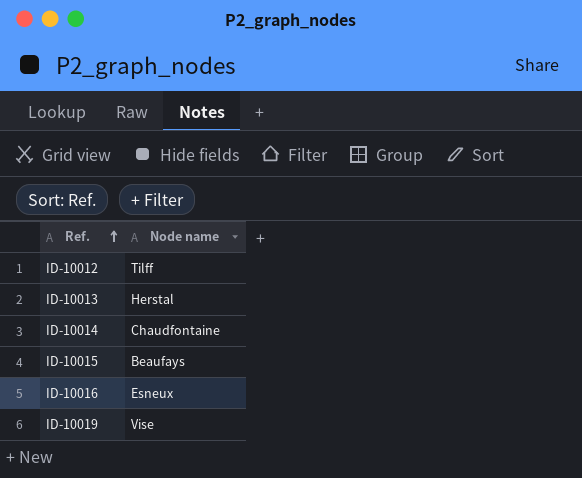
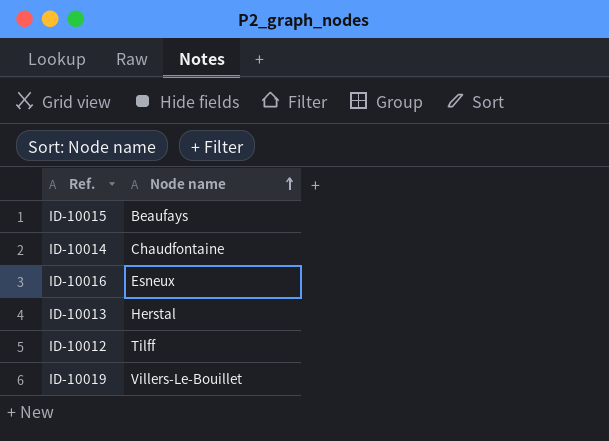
row order: Ref. ascending -> Node name ascending
ID-10019 | Node name: Vise -> Villers-Le-Bouillet

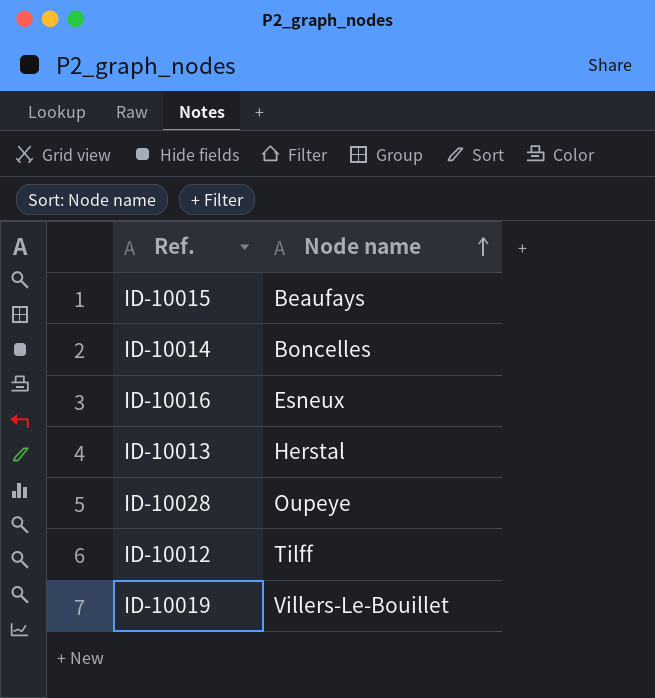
ID-10014 | Node name: Chaudfontaine -> Boncelles
row ID-10028: none -> Oupeye

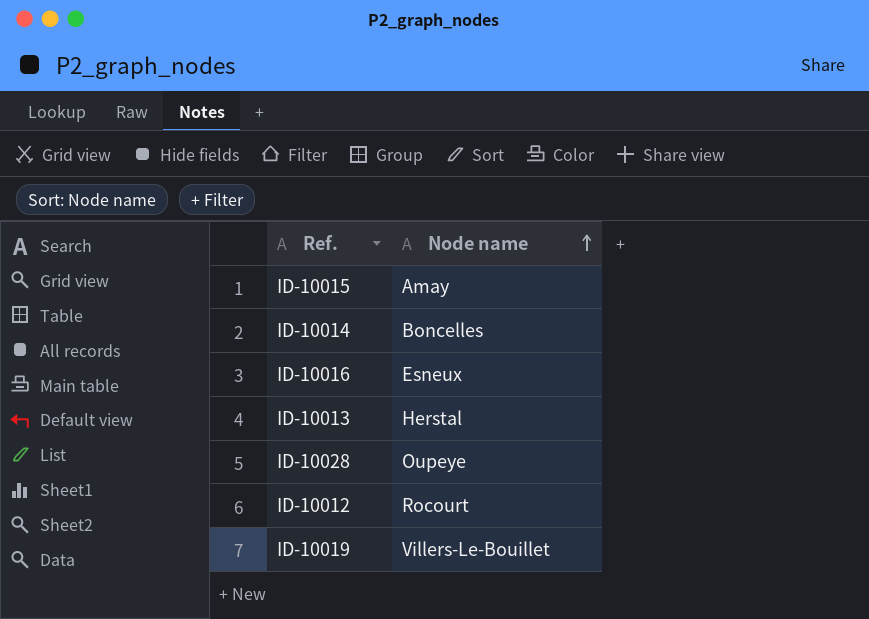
ID-10015 | Node name: Beaufays -> Amay
ID-10012 | Node name: Tilff -> Rocourt

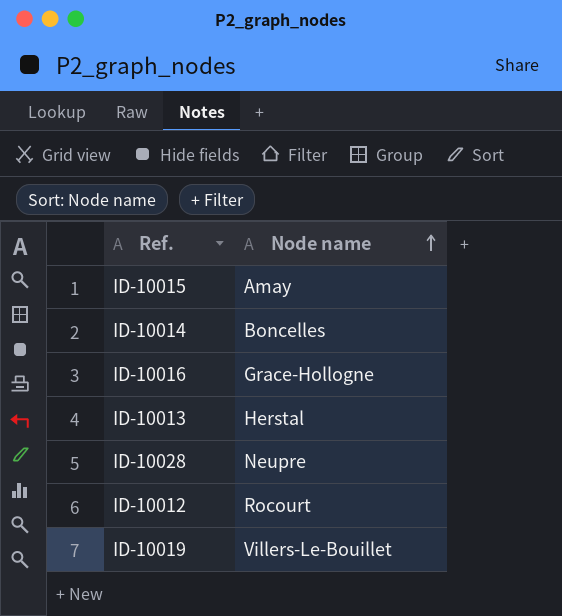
ID-10016 | Node name: Esneux -> Grace-Hollogne
ID-10028 | Node name: Oupeye -> Neupre

